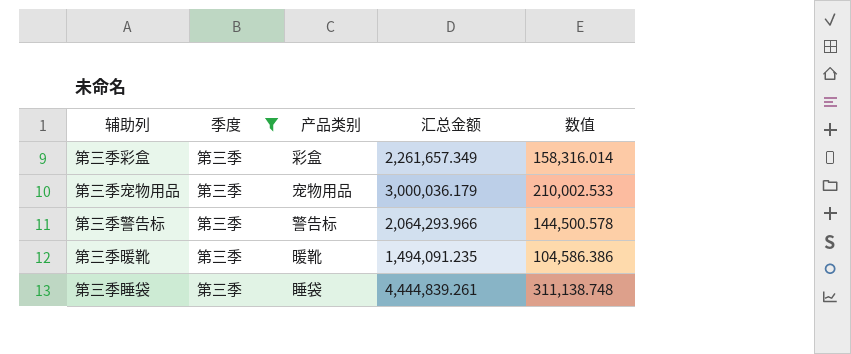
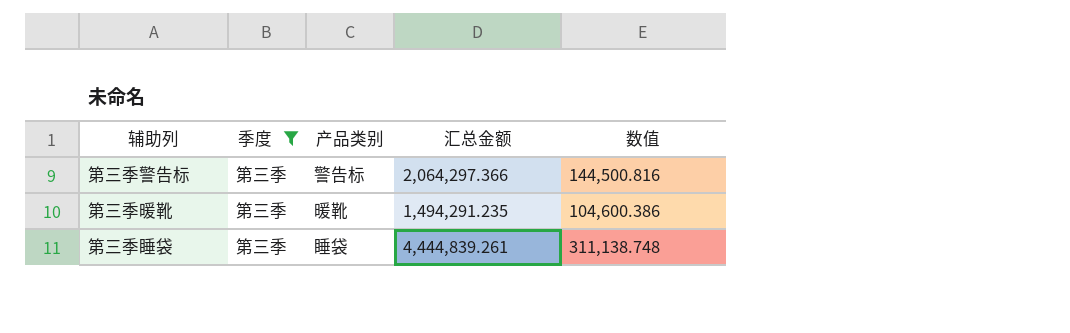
row 第三季彩盒: 第三季 | 彩盒 | 2,261,657.349 | 158,316.014 -> none
row 第三季宠物用品: 第三季 | 宠物用品 | 3,000,036.179 | 210,002.533 -> none
第三季警告标 | 汇总金额: 2,064,293.966 -> 2,064,297.366
第三季警告标 | 数值: 144,500.578 -> 144,500.816
第三季暖靴 | 汇总金额: 1,494,091.235 -> 1,494,291.235
第三季暖靴 | 数值: 104,586.386 -> 104,600.386

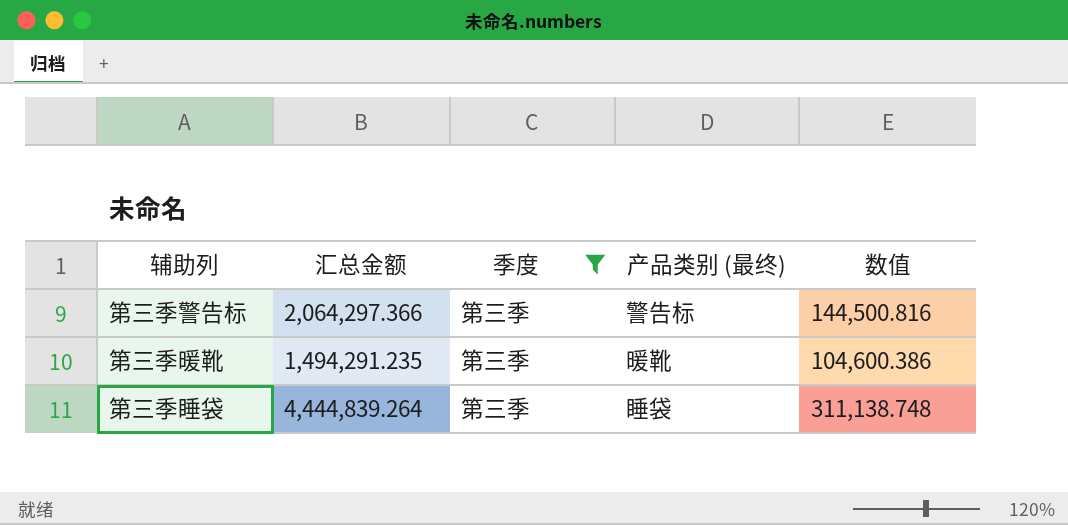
column 汇总金额 | position: 4 -> 2
column name: 产品类别 -> 产品类别 (最终)
第三季睡袋 | 汇总金额: 4,444,839.261 -> 4,444,839.264

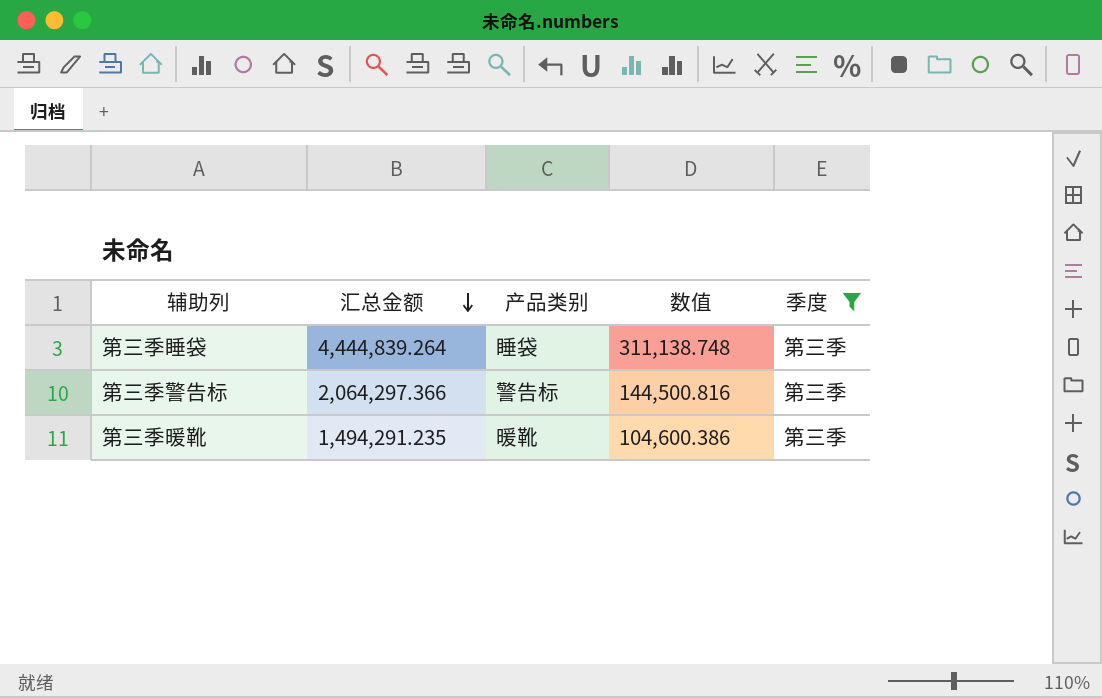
row order: none -> 汇总金额 descending
column name: 产品类别 (最终) -> 产品类别
column 季度 | position: 3 -> 5

